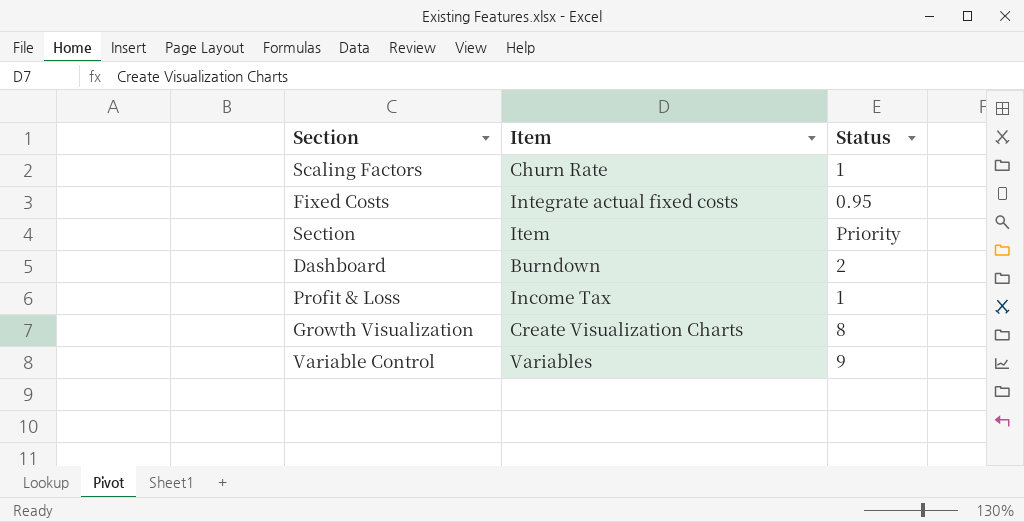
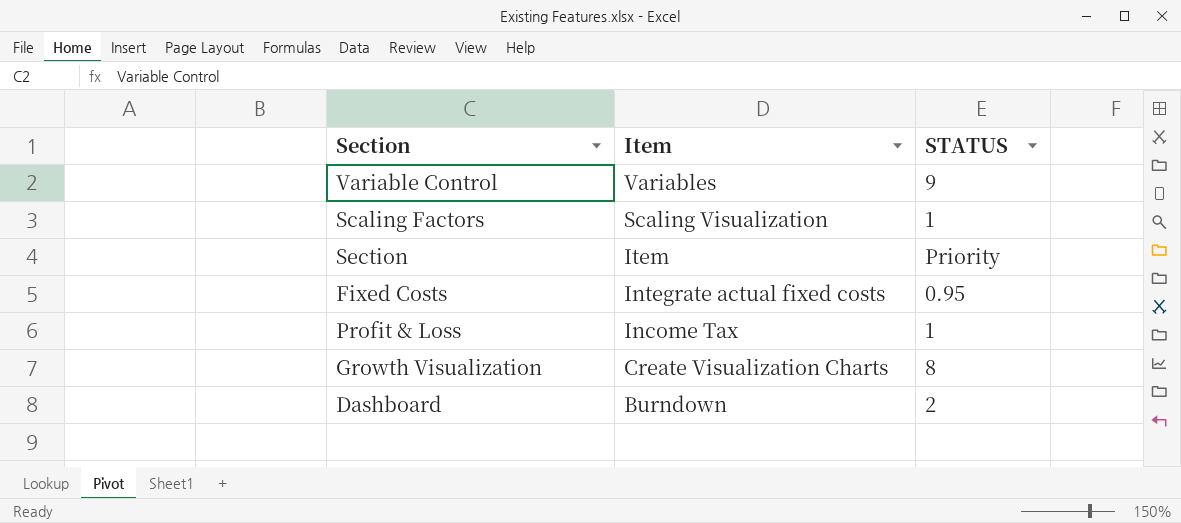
row order: none -> Item descending
column name: Status -> STATUS
Scaling Factors | Item: Churn Rate -> Scaling Visualization

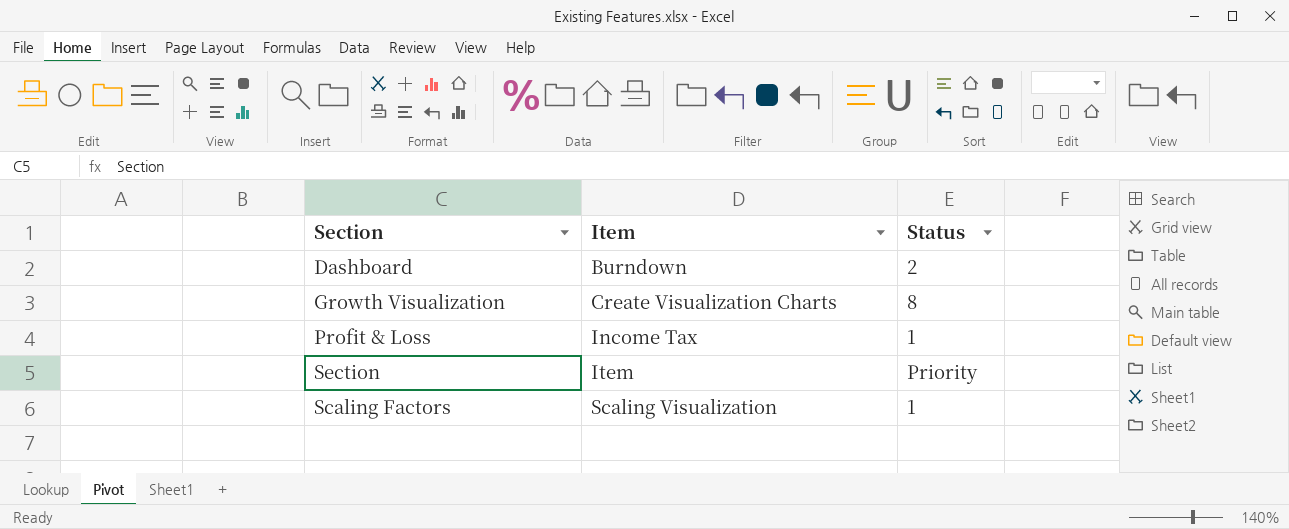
row order: Item descending -> Item ascending
column name: STATUS -> Status
row Variable Control: Variables | 9 -> none
row Fixed Costs: Integrate actual fixed costs | 0.95 -> none

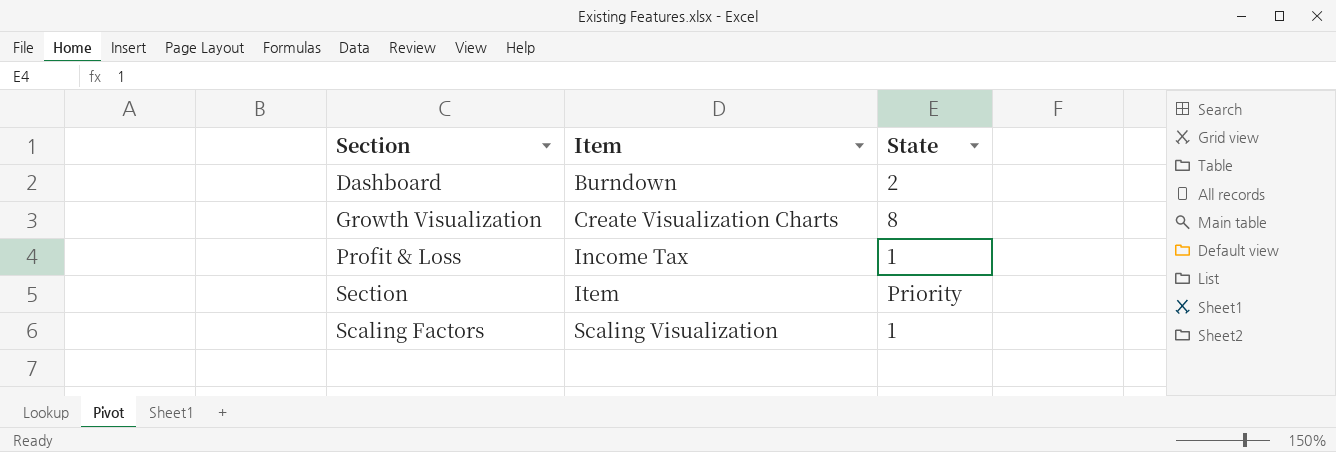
column name: Status -> State

